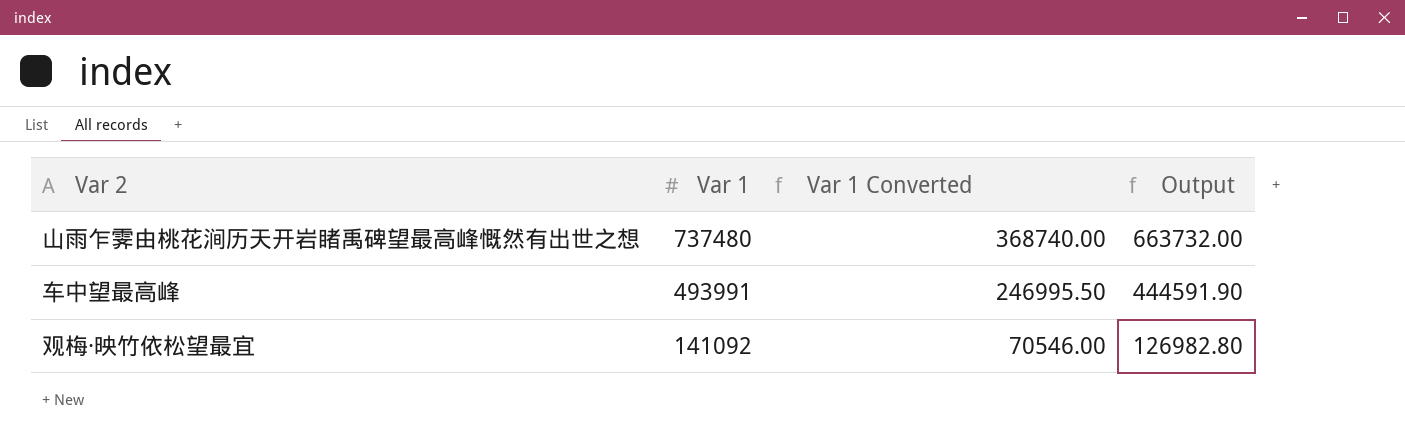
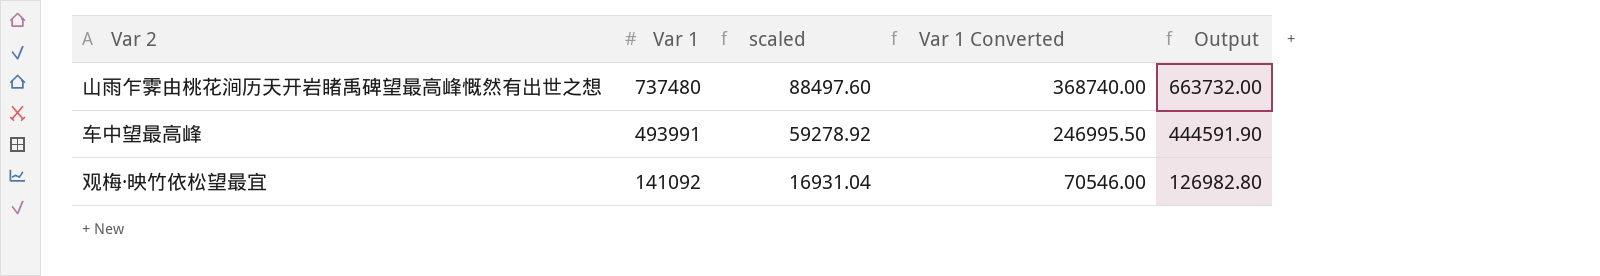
column scaled | formula: none -> [Var 1] * 0.12

